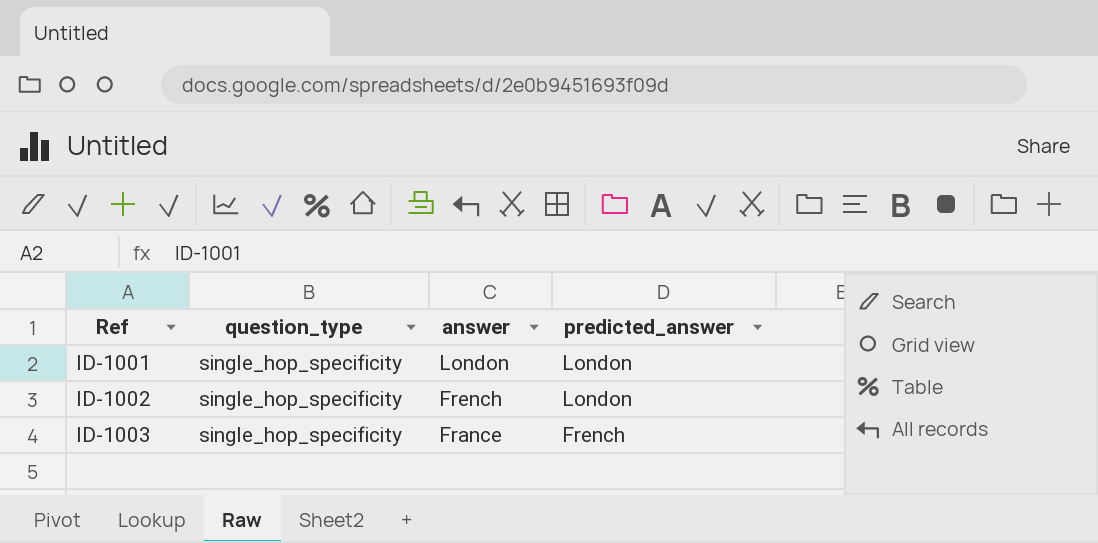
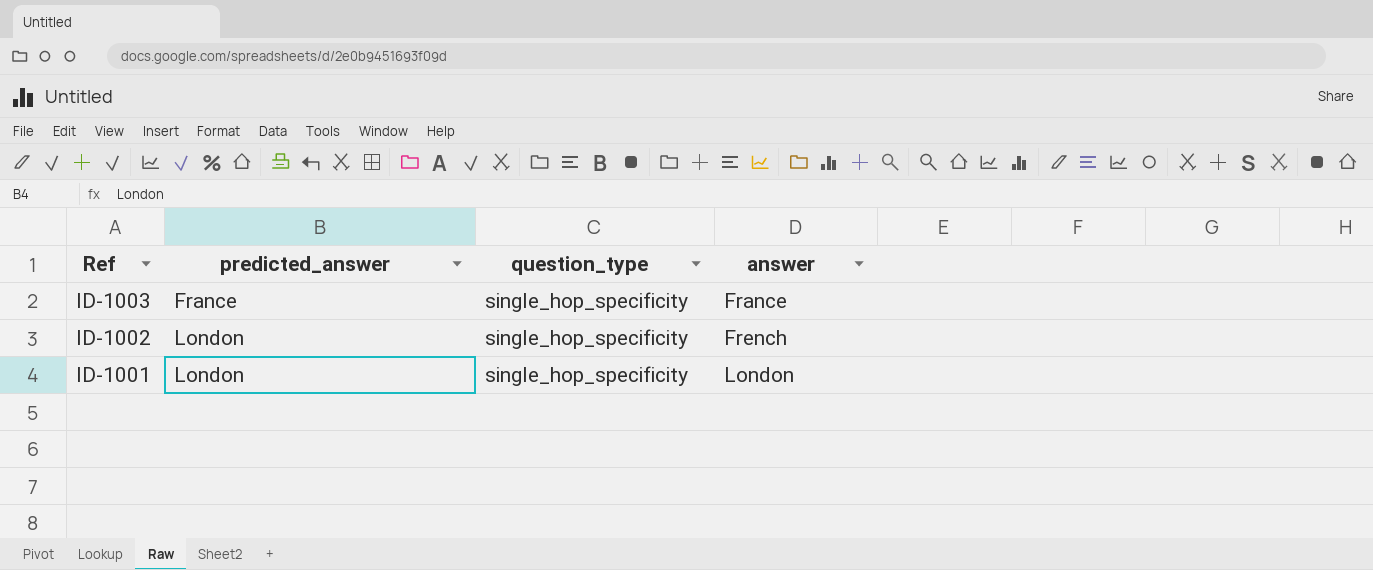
row order: Ref ascending -> Ref descending
column predicted_answer | position: 4 -> 2
ID-1003 | predicted_answer: French -> France

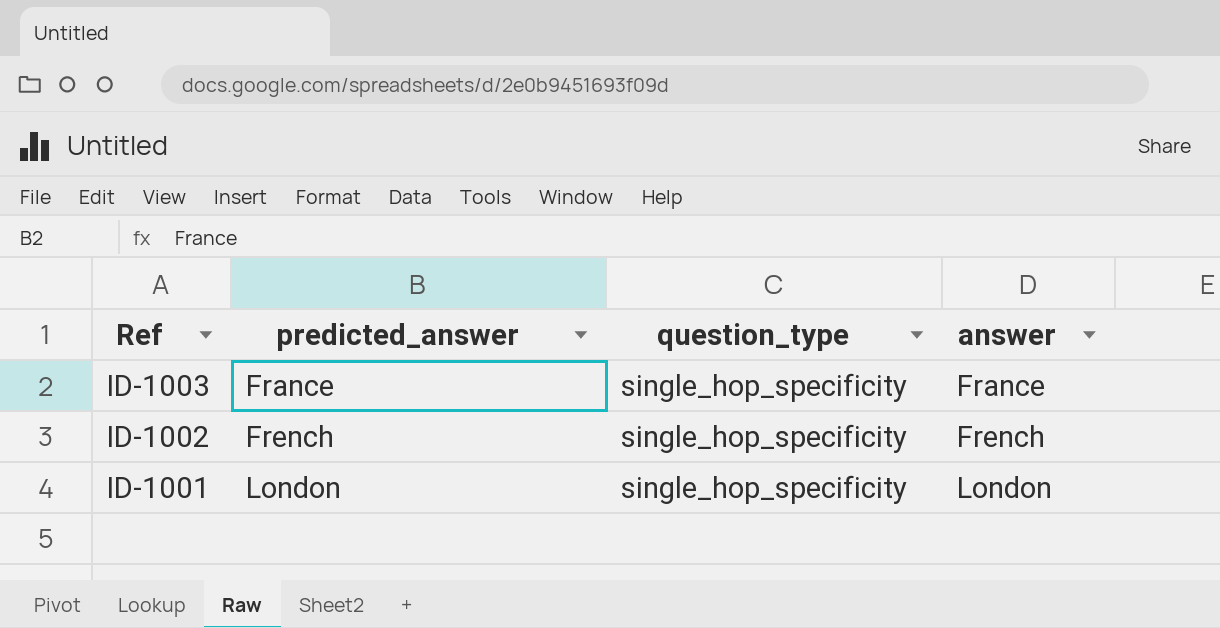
ID-1002 | predicted_answer: London -> French

